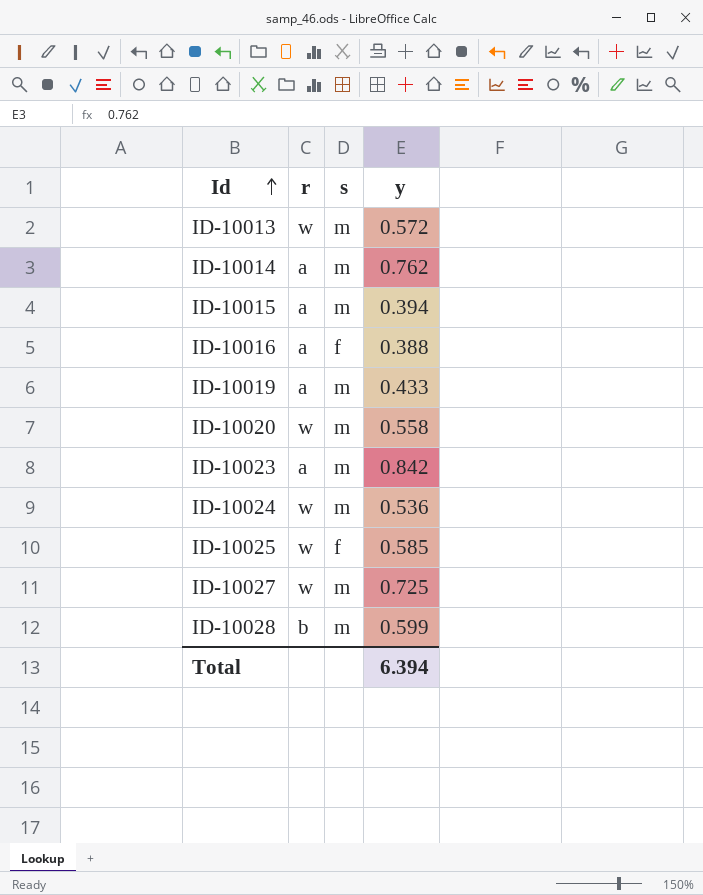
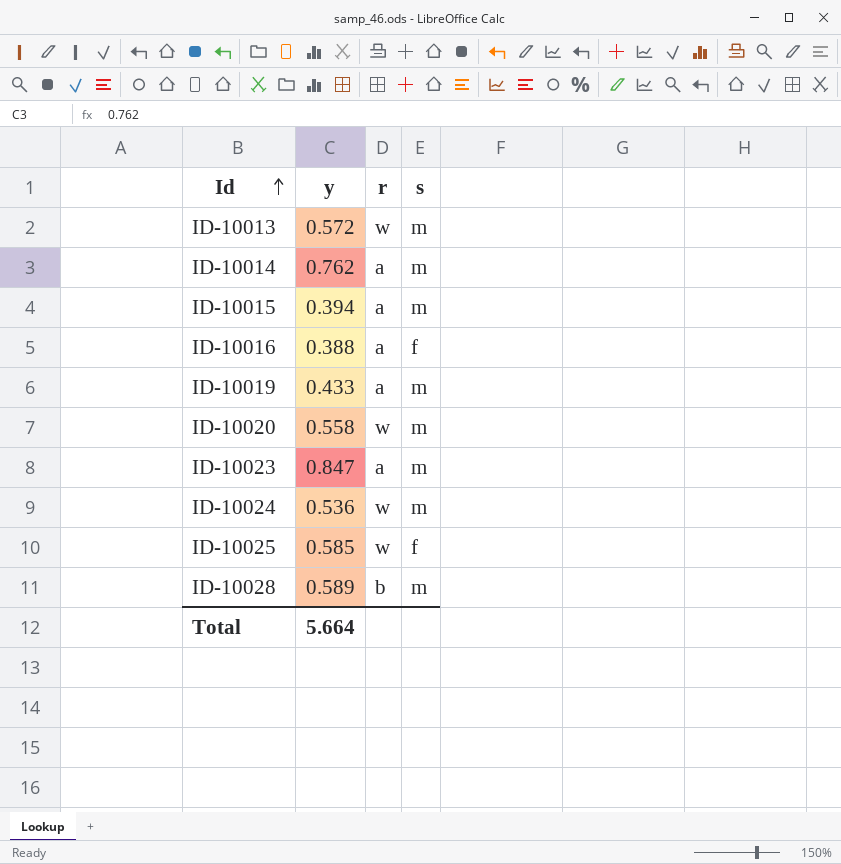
column y | position: 4 -> 2
row ID-10027: w | m | 0.725 -> none
ID-10023 | y: 0.842 -> 0.847
ID-10028 | y: 0.599 -> 0.589
Total | y: 6.394 -> 5.664

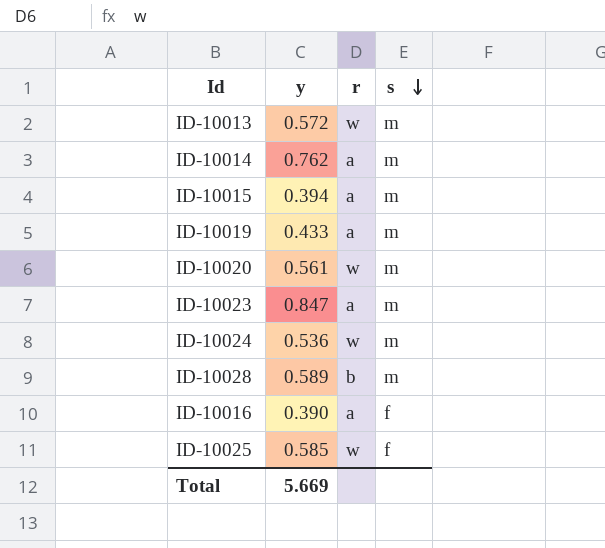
row order: Id ascending -> s descending
ID-10020 | y: 0.558 -> 0.561
ID-10016 | y: 0.388 -> 0.390
Total | y: 5.664 -> 5.669

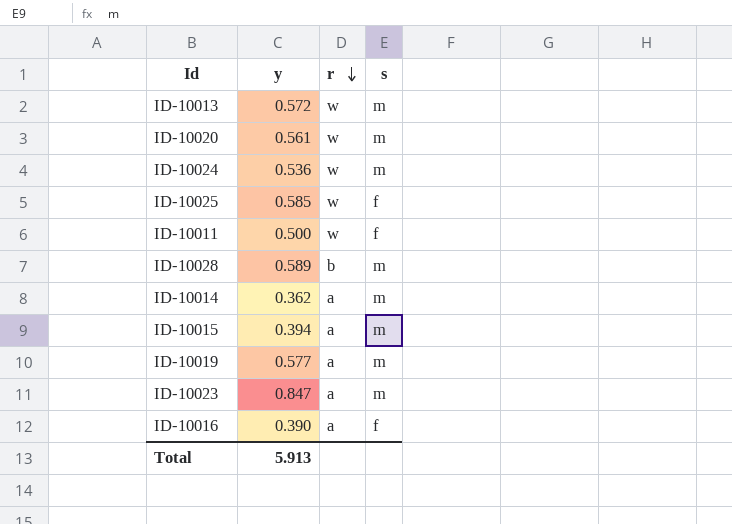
row order: s descending -> r descending
row ID-10011: none -> 0.500 | w | f
ID-10014 | y: 0.762 -> 0.362
ID-10019 | y: 0.433 -> 0.577
Total | y: 5.669 -> 5.913

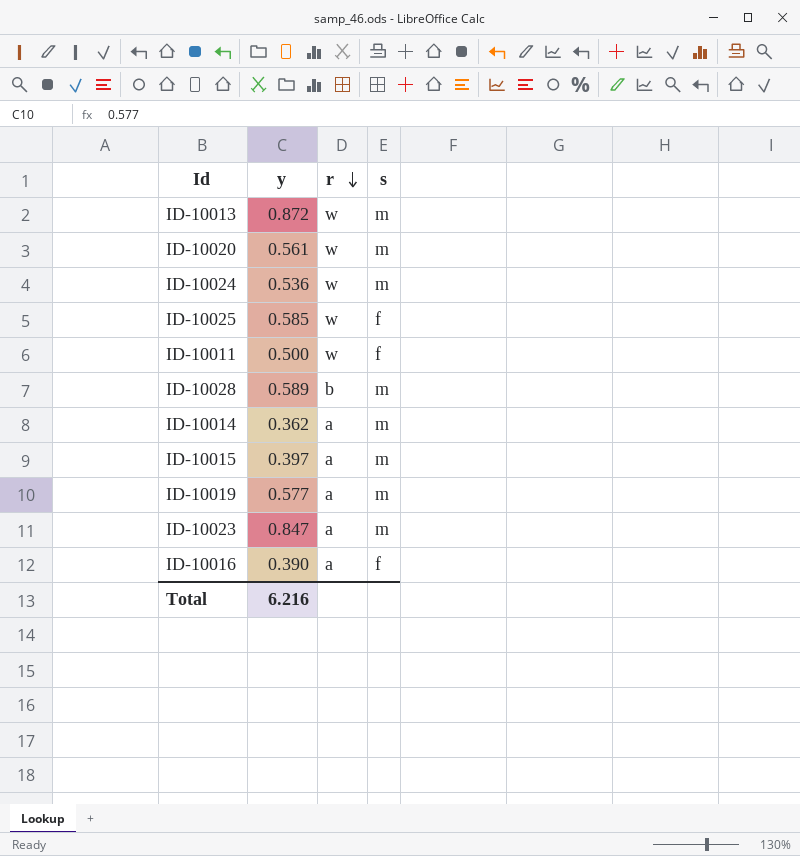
ID-10013 | y: 0.572 -> 0.872
ID-10015 | y: 0.394 -> 0.397
Total | y: 5.913 -> 6.216

